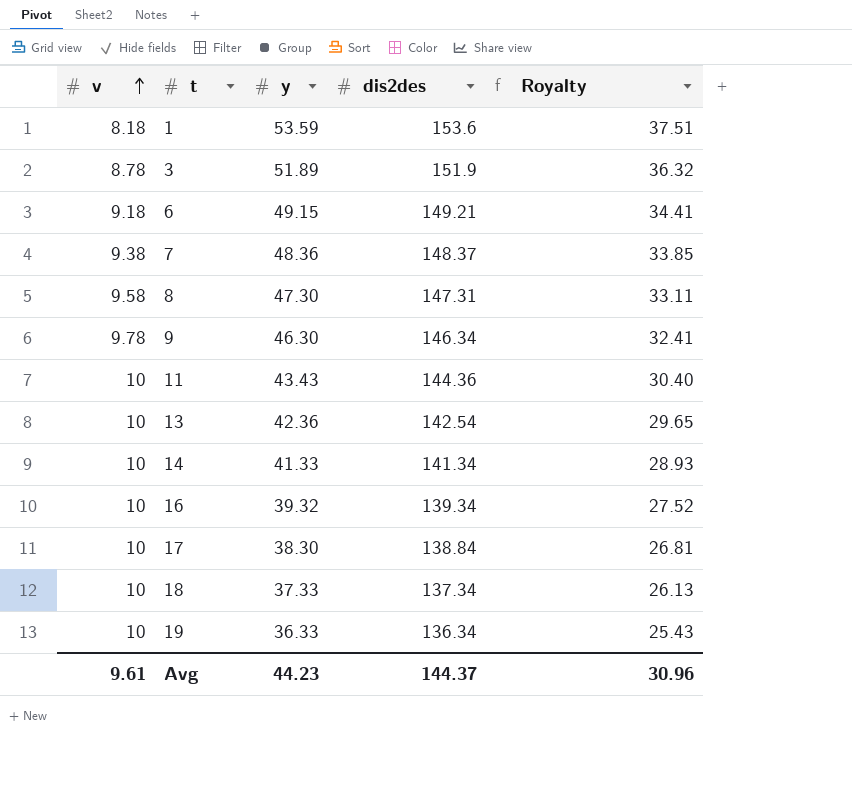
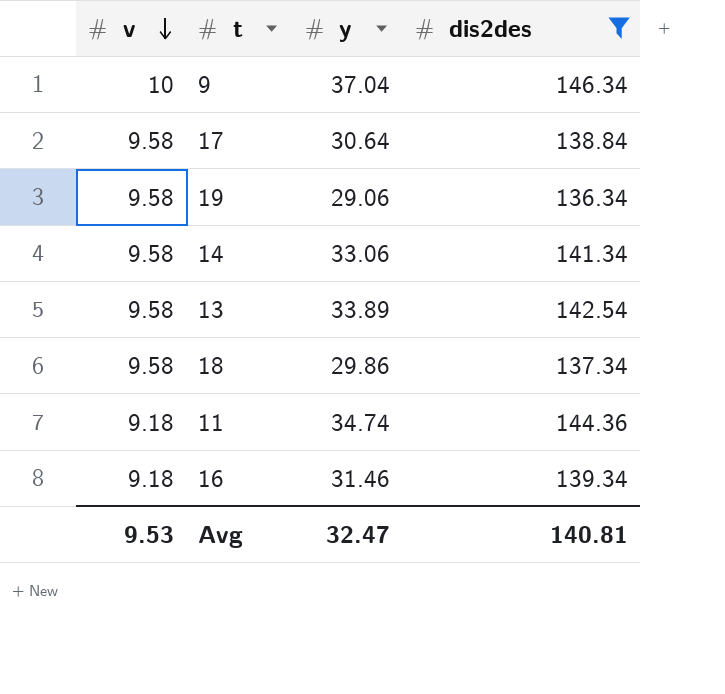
filter: none -> dis2des <= 146.34
row order: v ascending -> v descending
column Royalty | formula: [y] * 0.7 -> none
9 | v: 9.78 -> 10
9 | y: 46.30 -> 37.04
17 | v: 10 -> 9.58
17 | y: 38.30 -> 30.64
19 | v: 10 -> 9.58
19 | y: 36.33 -> 29.06
14 | v: 10 -> 9.58
14 | y: 41.33 -> 33.06
13 | v: 10 -> 9.58
13 | y: 42.36 -> 33.89
18 | v: 10 -> 9.58
18 | y: 37.33 -> 29.86
11 | v: 10 -> 9.18
11 | y: 43.43 -> 34.74
16 | v: 10 -> 9.18
16 | y: 39.32 -> 31.46
Avg | v: 9.61 -> 9.53
Avg | y: 44.23 -> 32.47
Avg | dis2des: 144.37 -> 140.81

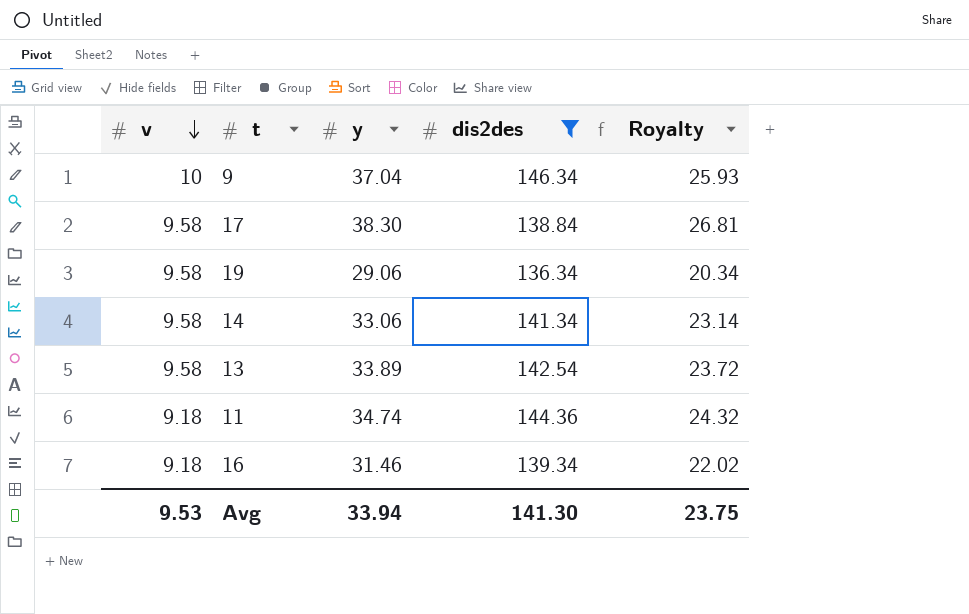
column Royalty | formula: none -> [y] * 0.7
row 18: 9.58 | 29.86 | 137.34 -> none
17 | y: 30.64 -> 38.30
Avg | y: 32.47 -> 33.94
Avg | dis2des: 140.81 -> 141.30

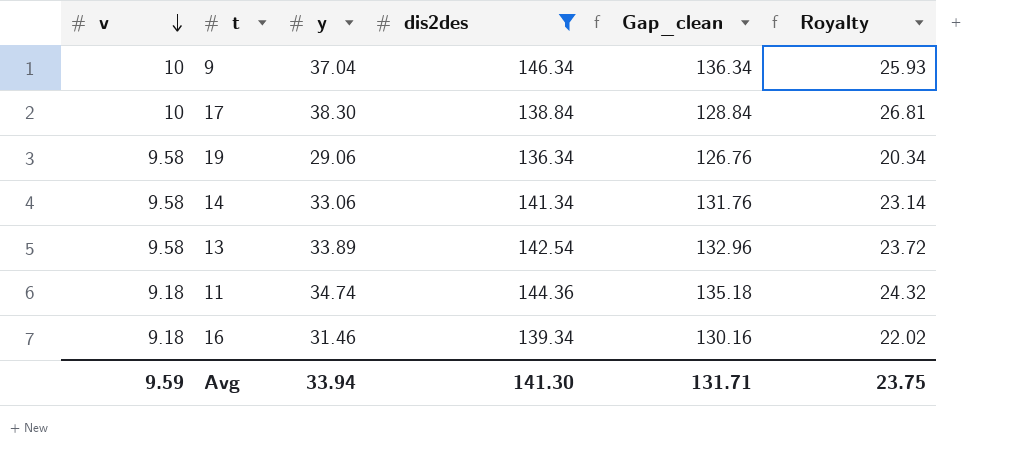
column Gap_clean | formula: none -> [dis2des] - [v]
17 | v: 9.58 -> 10
Avg | v: 9.53 -> 9.59

